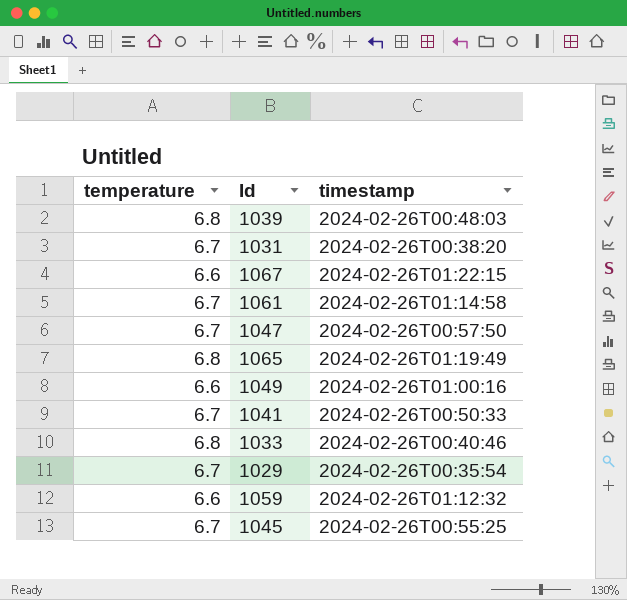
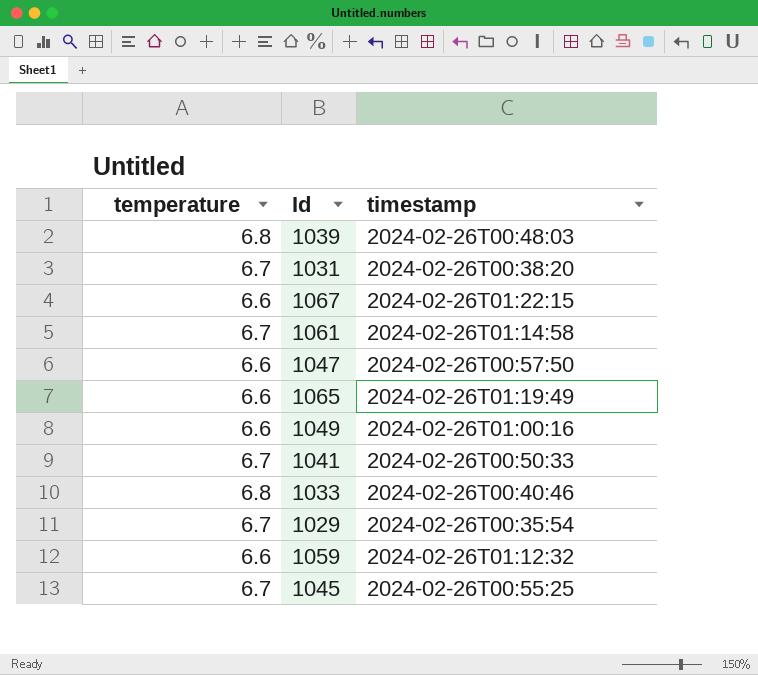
1047 | temperature: 6.7 -> 6.6
1065 | temperature: 6.8 -> 6.6

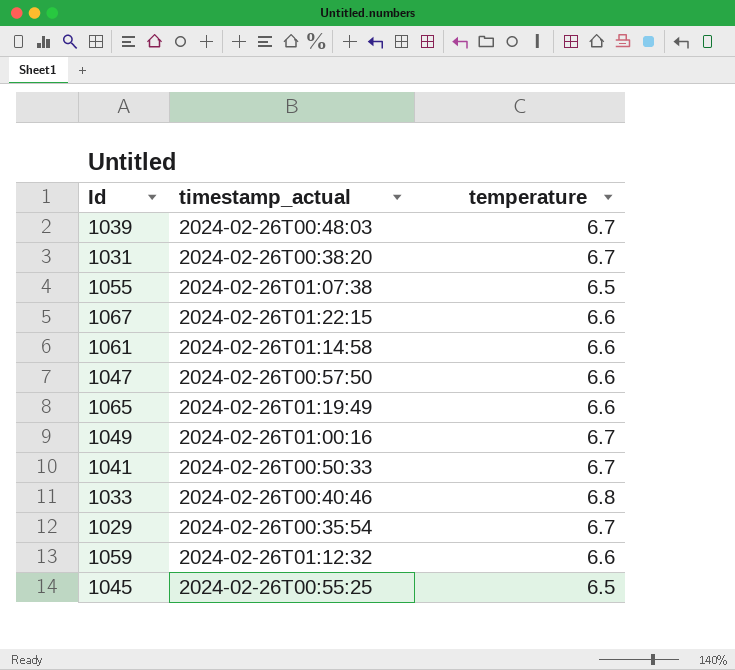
column name: timestamp -> timestamp_actual
column temperature | position: 1 -> 3
1039 | temperature: 6.8 -> 6.7
row 1055: none -> 2024-02-26T01:07:38 | 6.5
1061 | temperature: 6.7 -> 6.6
1049 | temperature: 6.6 -> 6.7
1045 | temperature: 6.7 -> 6.5

